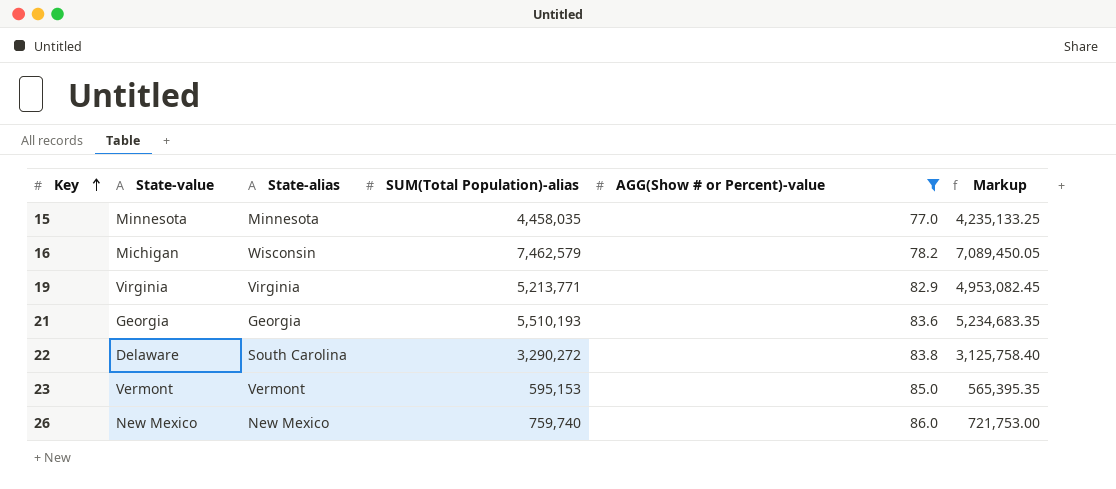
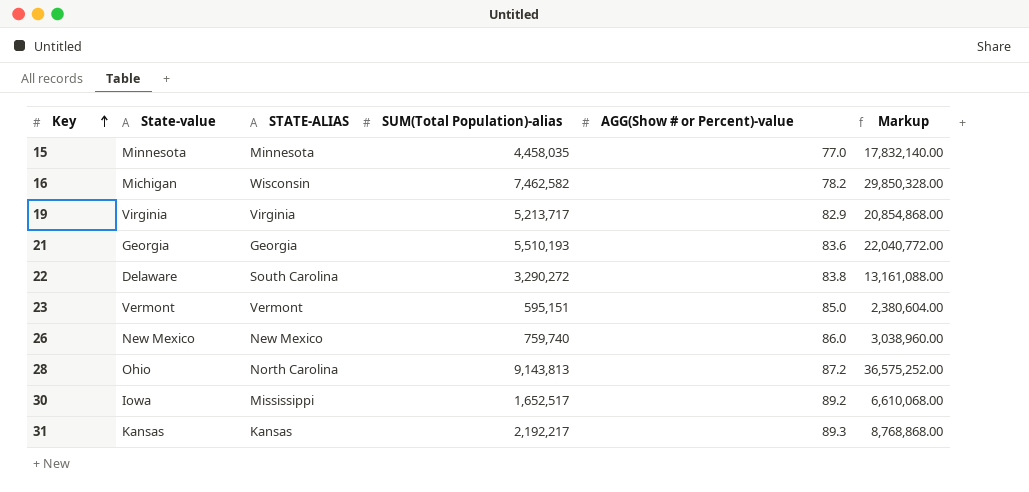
filter: AGG(Show # or Percent)-value <= 86.0 -> none
column name: State-alias -> STATE-ALIAS
column Markup | formula: [SUM(Total Population)-alias] * 0.95 -> [SUM(Total Population)-alias] * 4
16 | SUM(Total Population)-alias: 7,462,579 -> 7,462,582
19 | SUM(Total Population)-alias: 5,213,771 -> 5,213,717
23 | SUM(Total Population)-alias: 595,153 -> 595,151

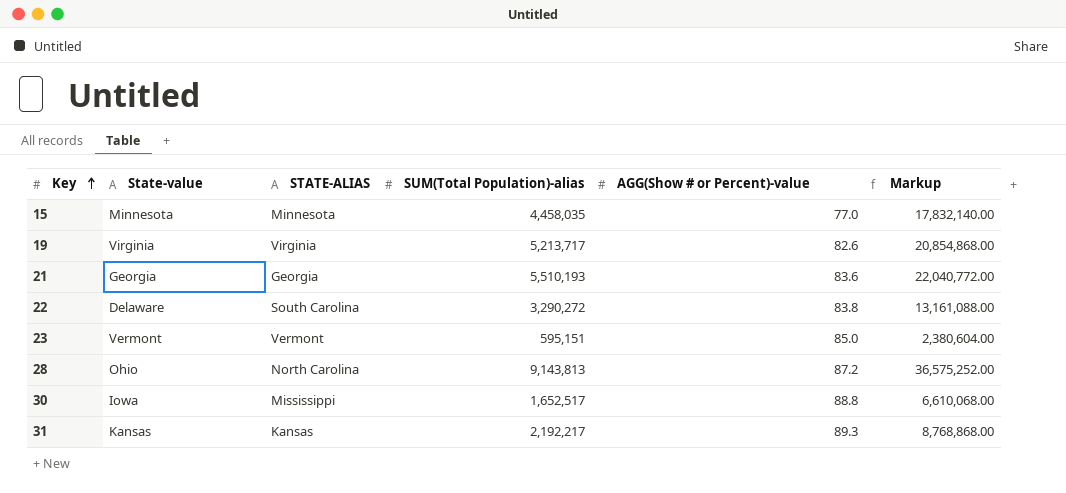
row 16: Michigan | Wisconsin | 7,462,582 | 78.2 | 29,850,328.00 -> none
row 26: New Mexico | New Mexico | 759,740 | 86.0 | 3,038,960.00 -> none
19 | AGG(Show # or Percent)-value: 82.9 -> 82.6
30 | AGG(Show # or Percent)-value: 89.2 -> 88.8

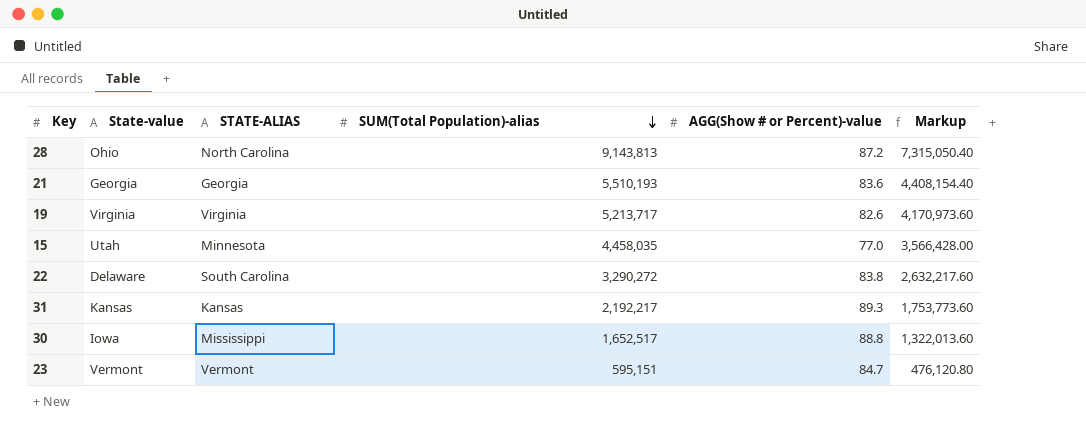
row order: Key ascending -> SUM(Total Population)-alias descending
column Markup | formula: [SUM(Total Population)-alias] * 4 -> [SUM(Total Population)-alias] * 0.8
15 | State-value: Minnesota -> Utah
23 | AGG(Show # or Percent)-value: 85.0 -> 84.7

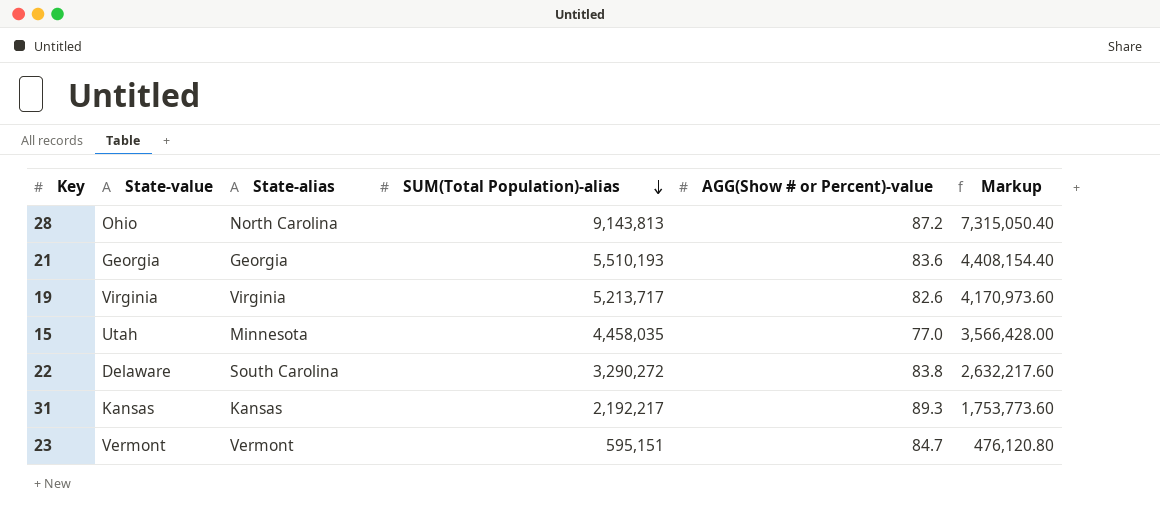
column name: STATE-ALIAS -> State-alias
row 30: Iowa | Mississippi | 1,652,517 | 88.8 | 1,322,013.60 -> none

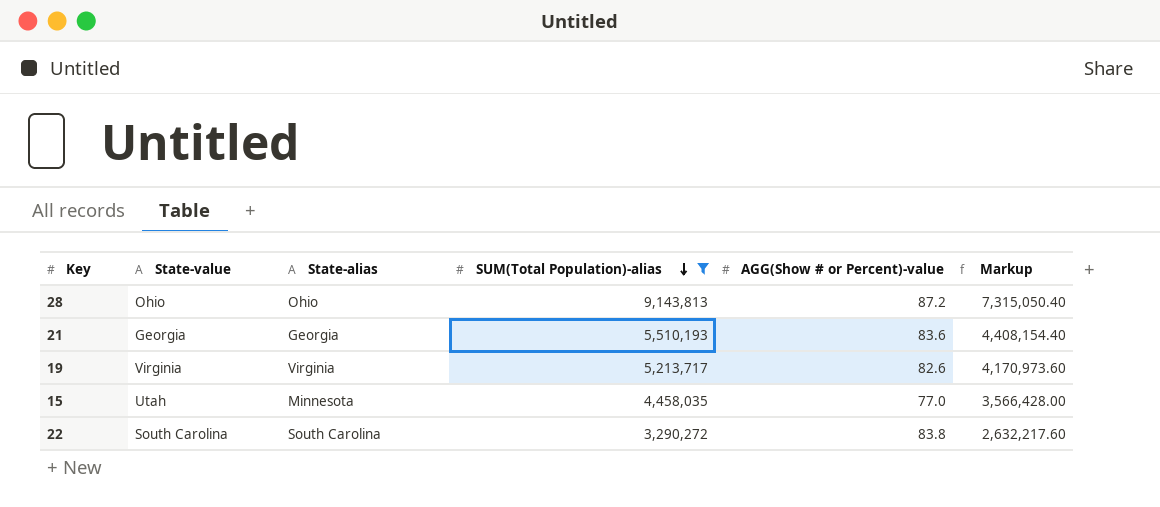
filter: none -> SUM(Total Population)-alias >= 3,290,272
28 | State-alias: North Carolina -> Ohio
22 | State-value: Delaware -> South Carolina

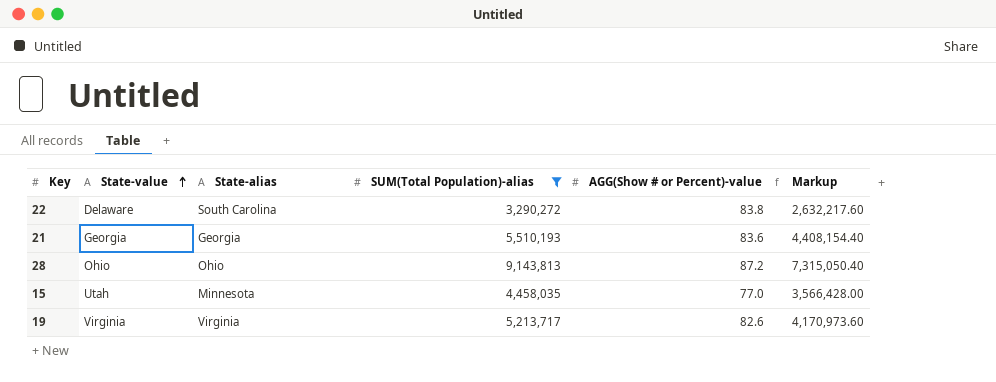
row order: SUM(Total Population)-alias descending -> State-value ascending
22 | State-value: South Carolina -> Delaware

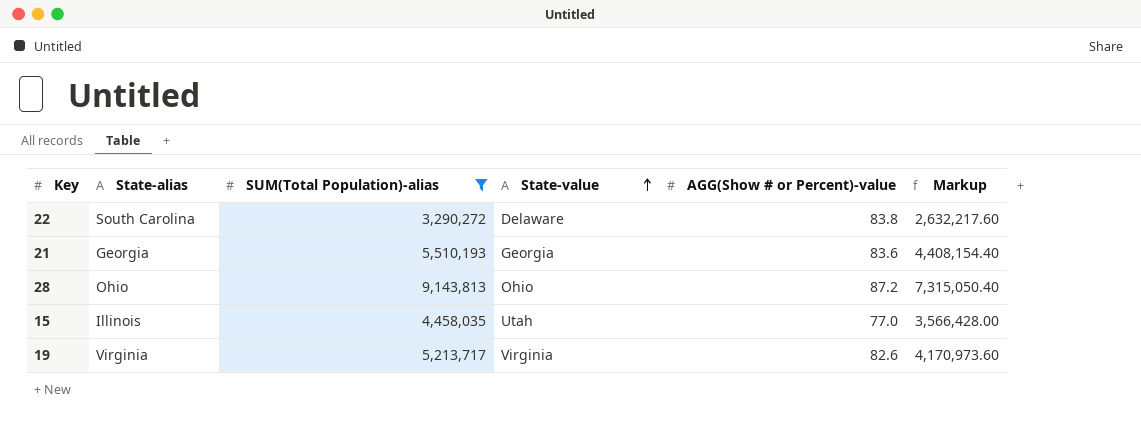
column State-value | position: 2 -> 4
15 | State-alias: Minnesota -> Illinois

